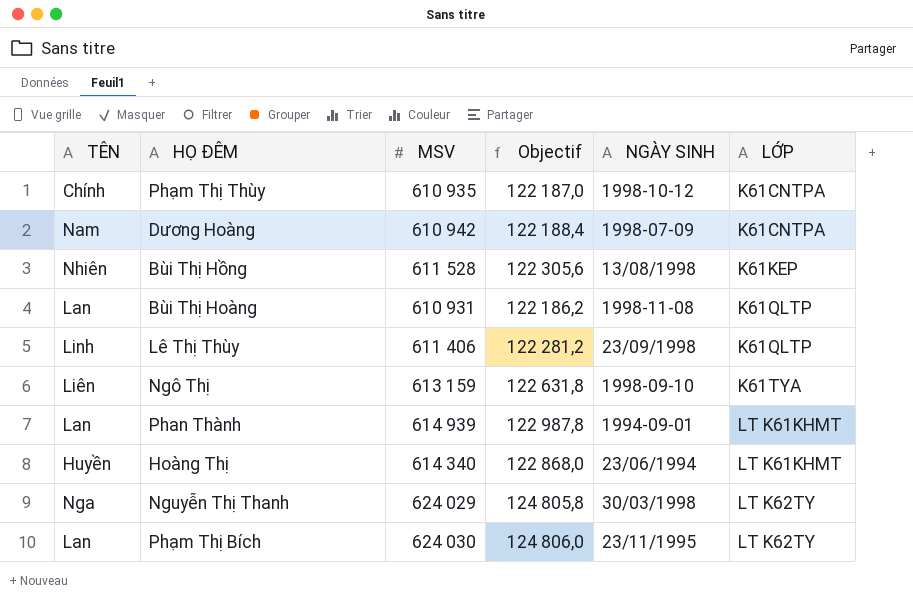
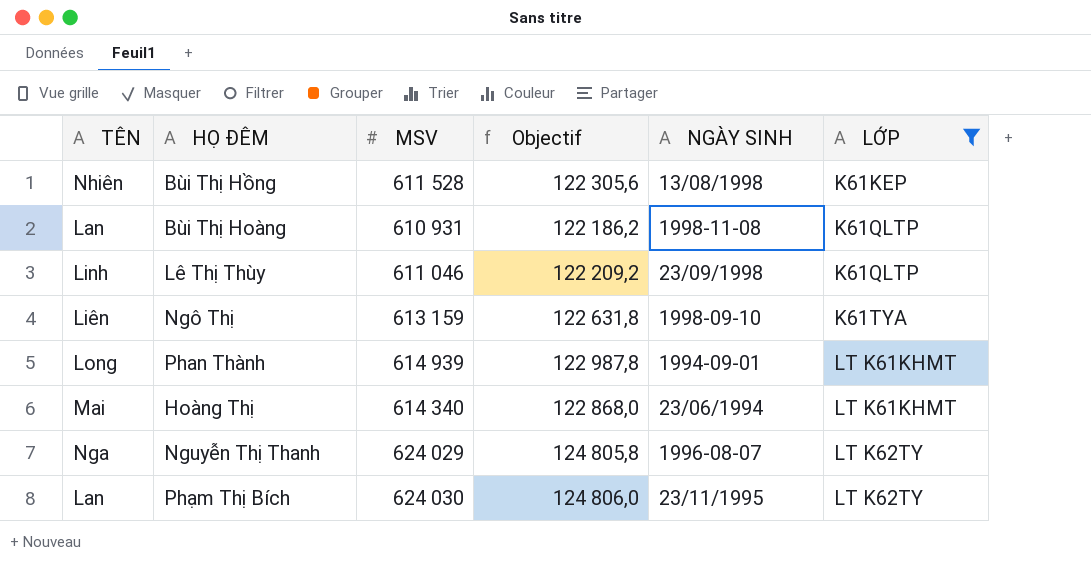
filter: none -> LỚP != K61CNTPA
Lê Thị Thùy | MSV: 611 406 -> 611 046
Lê Thị Thùy | Objectif: 122 281,2 -> 122 209,2
Phan Thành | TÊN: Lan -> Long
Hoàng Thị | TÊN: Huyền -> Mai
Nguyễn Thị Thanh | NGÀY SINH: 30/03/1998 -> 1996-08-07

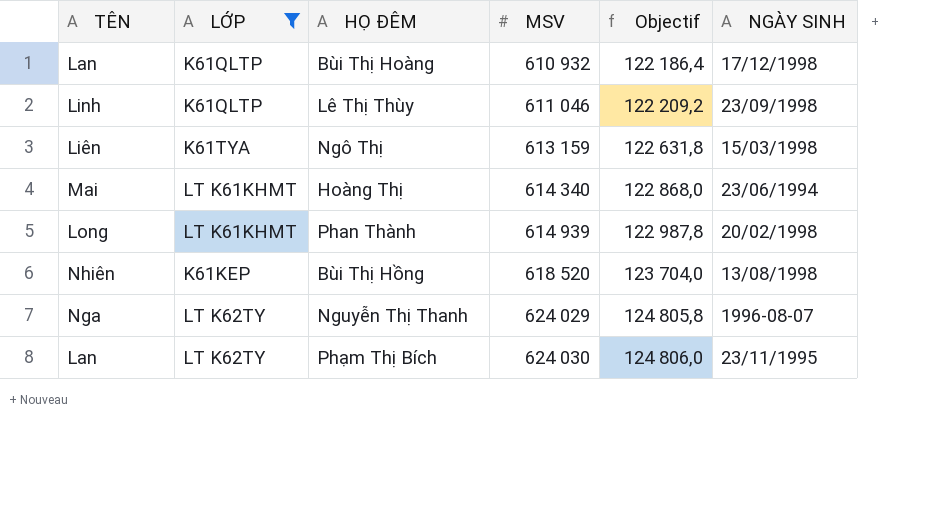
row order: LỚP ascending -> MSV ascending
column LỚP | position: 6 -> 2
Bùi Thị Hoàng | MSV: 610 931 -> 610 932
Bùi Thị Hoàng | Objectif: 122 186,2 -> 122 186,4
Bùi Thị Hoàng | NGÀY SINH: 1998-11-08 -> 17/12/1998
Ngô Thị | NGÀY SINH: 1998-09-10 -> 15/03/1998
Phan Thành | NGÀY SINH: 1994-09-01 -> 20/02/1998
Bùi Thị Hồng | MSV: 611 528 -> 618 520
Bùi Thị Hồng | Objectif: 122 305,6 -> 123 704,0

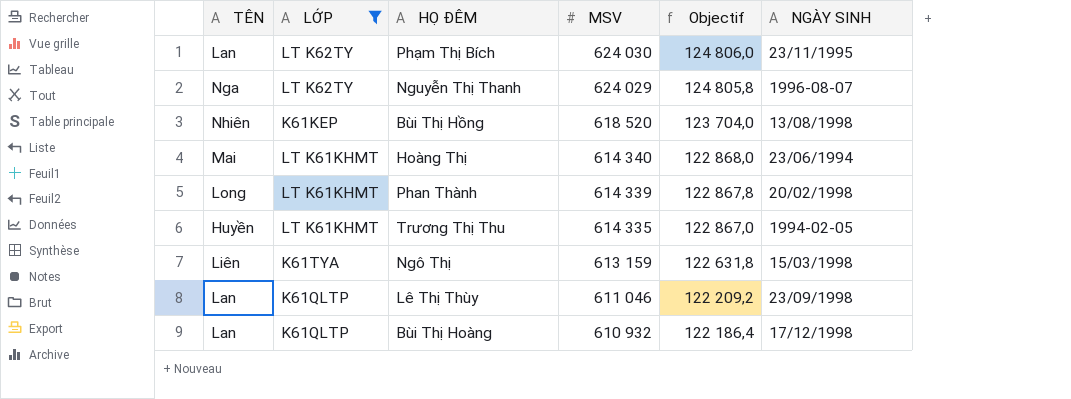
row order: MSV ascending -> MSV descending
Phan Thành | MSV: 614 939 -> 614 339
Phan Thành | Objectif: 122 987,8 -> 122 867,8
row Trương Thị Thu: none -> Huyền | LT K61KHMT | 614 335 | 122 867,0 | 1994-02-05
Lê Thị Thùy | TÊN: Linh -> Lan

